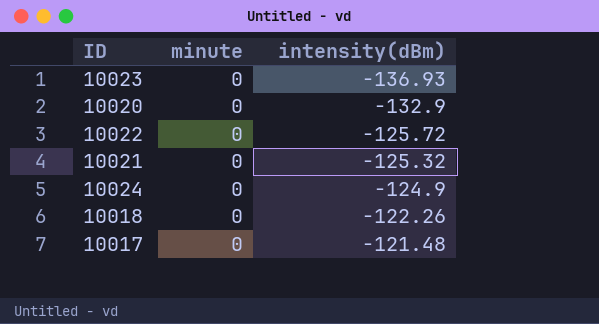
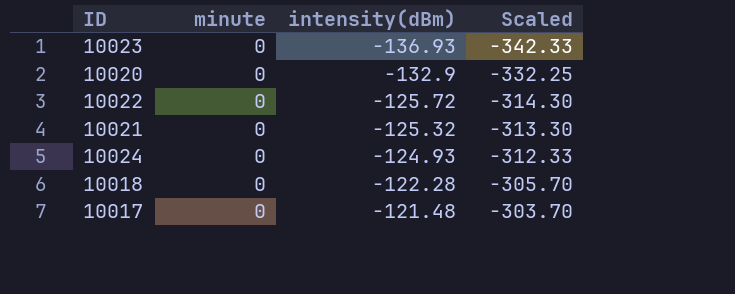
column Scaled | formula: none -> [intensity(dBm)] * 2.5
10024 | intensity(dBm): -124.9 -> -124.93
10018 | intensity(dBm): -122.26 -> -122.28

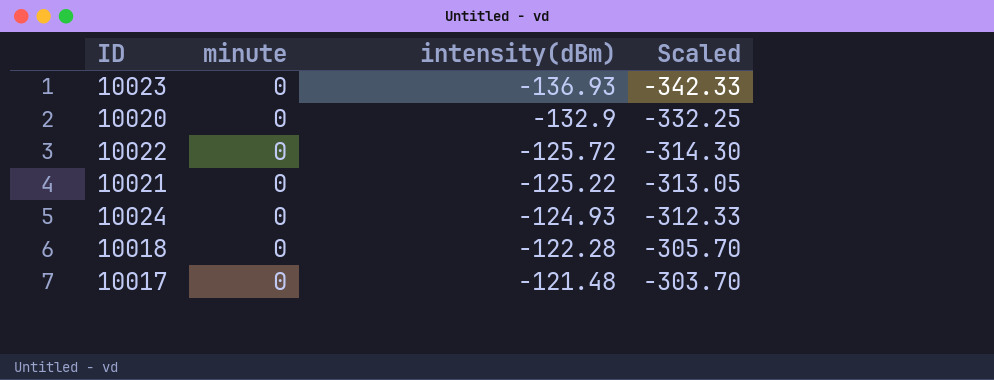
10021 | intensity(dBm): -125.32 -> -125.22
10021 | Scaled: -313.30 -> -313.05

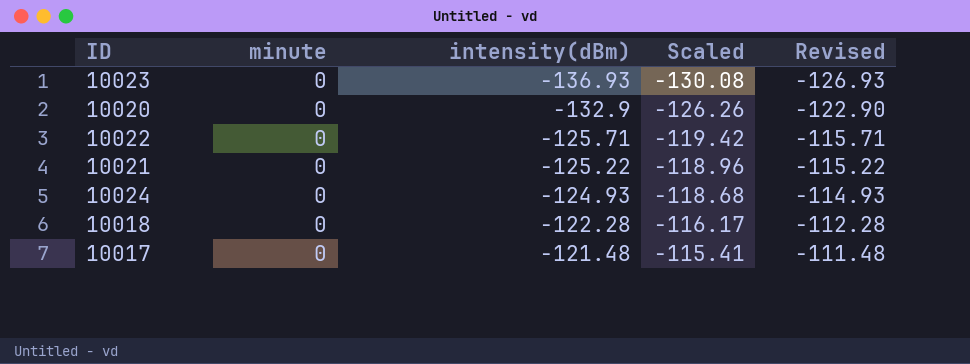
column Scaled | formula: [intensity(dBm)] * 2.5 -> [intensity(dBm)] * 0.95
column Revised | formula: none -> [intensity(dBm)] + 10
10022 | intensity(dBm): -125.72 -> -125.71

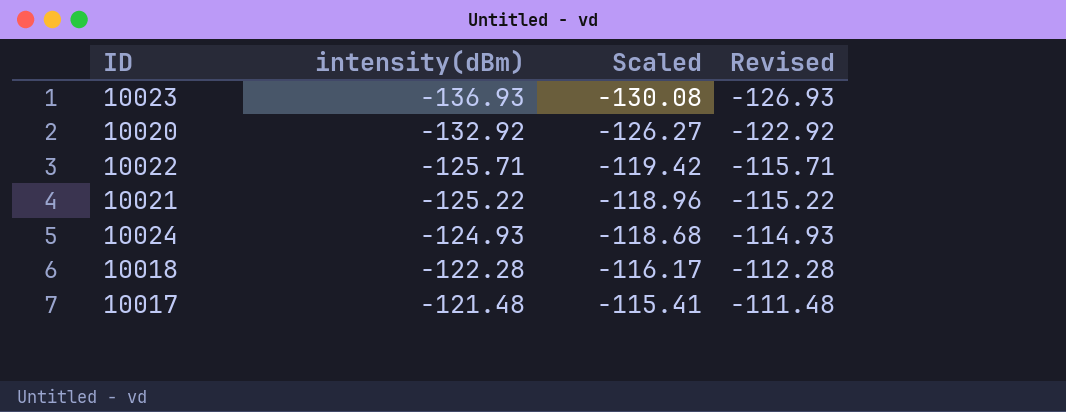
column minute | position: 2 -> none
10020 | intensity(dBm): -132.9 -> -132.92
10020 | Scaled: -126.26 -> -126.27
10020 | Revised: -122.90 -> -122.92

